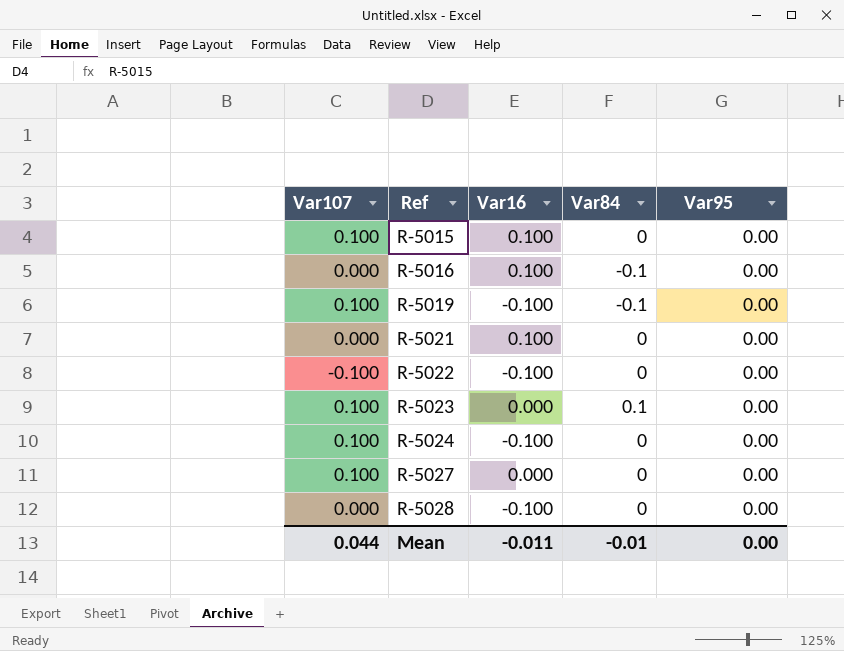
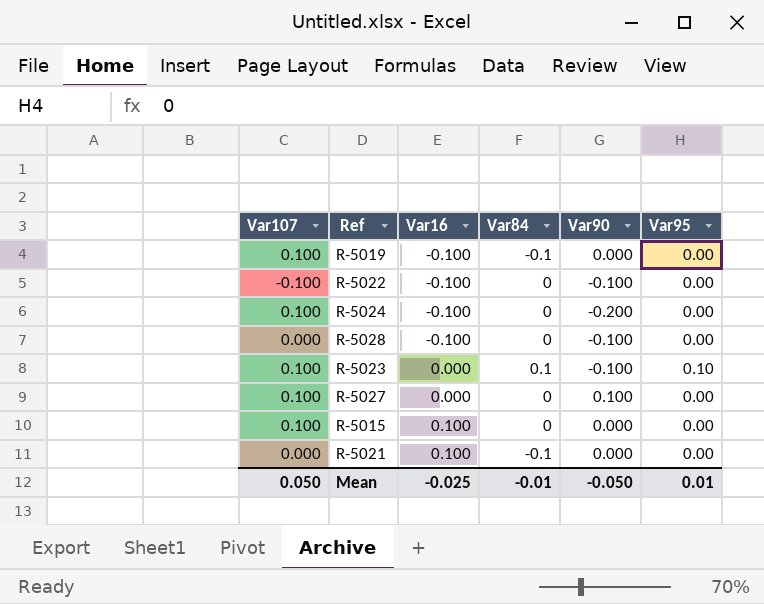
row order: Ref ascending -> Var16 ascending
column Var90 | position: none -> 5
row R-5016: 0.000 | 0.100 | -0.1 | 0.00 -> none
R-5023 | Var95: 0.00 -> 0.10
R-5021 | Var84: 0 -> -0.1
Mean | Var107: 0.044 -> 0.050
Mean | Var16: -0.011 -> -0.025
Mean | Var95: 0.00 -> 0.01

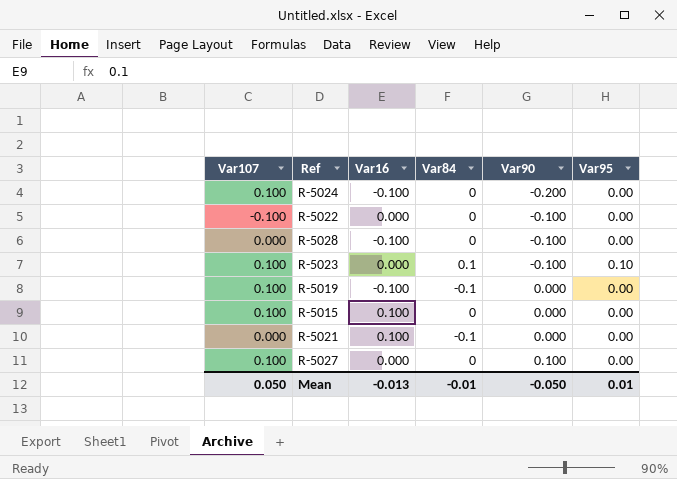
row order: Var16 ascending -> Var90 ascending
R-5022 | Var16: -0.100 -> 0.000
Mean | Var16: -0.025 -> -0.013

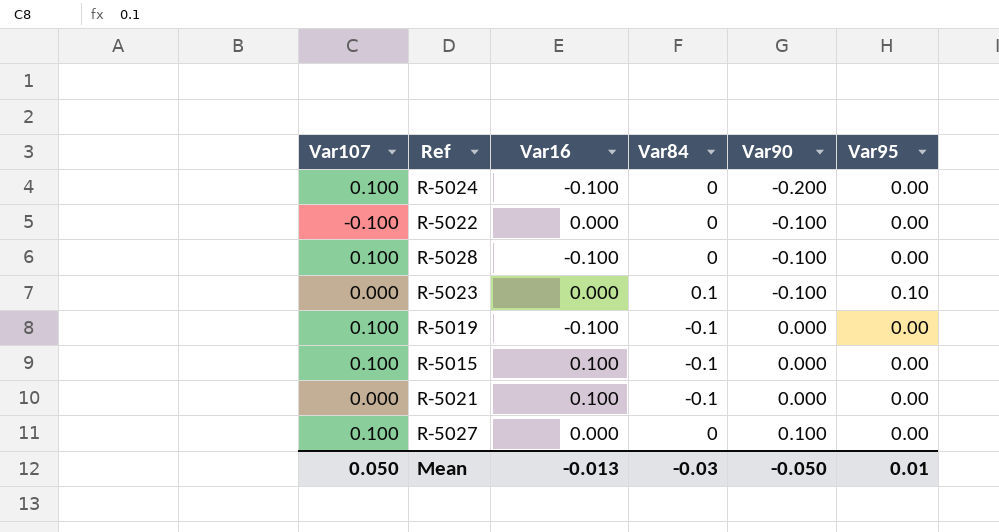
R-5028 | Var107: 0.000 -> 0.100
R-5023 | Var107: 0.100 -> 0.000
R-5015 | Var84: 0 -> -0.1
Mean | Var84: -0.01 -> -0.03

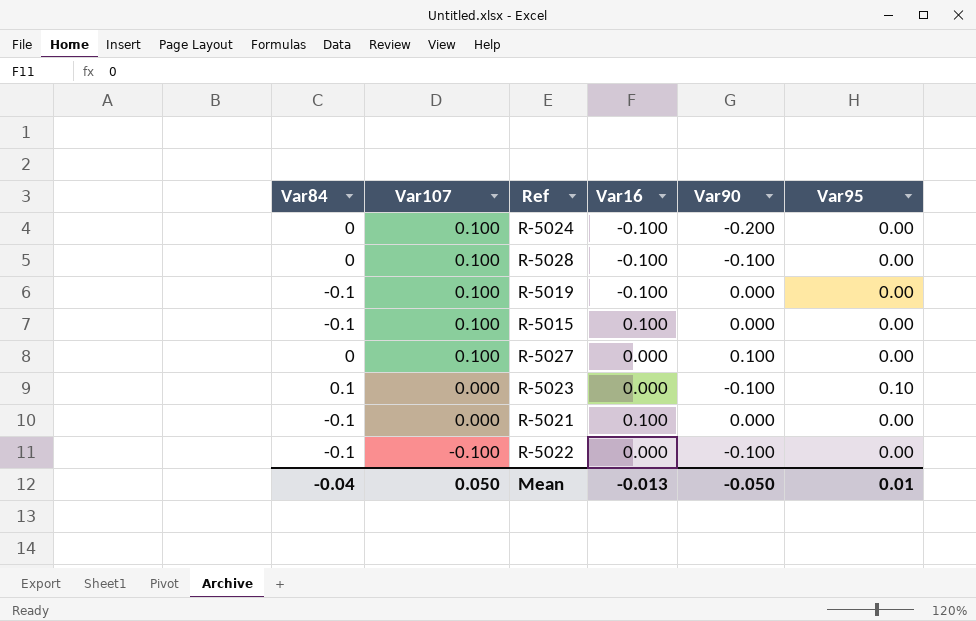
row order: Var90 ascending -> Var107 descending
column Var84 | position: 4 -> 1
R-5022 | Var84: 0 -> -0.1
Mean | Var84: -0.03 -> -0.04

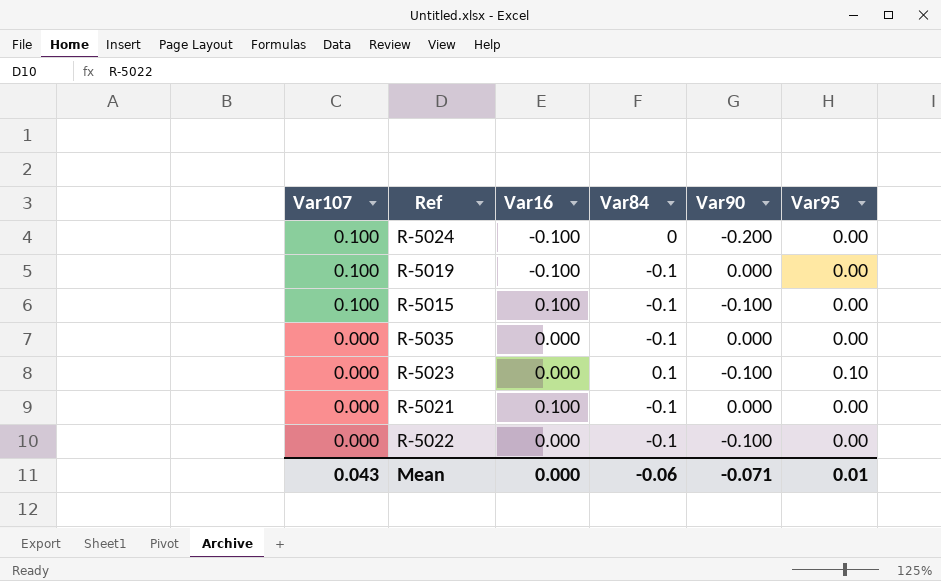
column Var84 | position: 1 -> 4
row R-5028: 0 | 0.100 | -0.100 | -0.100 | 0.00 -> none
row R-5027: 0 | 0.100 | 0.000 | 0.100 | 0.00 -> none
R-5015 | Var90: 0.000 -> -0.100
row R-5035: none -> 0.000 | 0.000 | -0.1 | 0.000 | 0.00
R-5022 | Var107: -0.100 -> 0.000
Mean | Var107: 0.050 -> 0.043
Mean | Var16: -0.013 -> 0.000
Mean | Var84: -0.04 -> -0.06
Mean | Var90: -0.050 -> -0.071

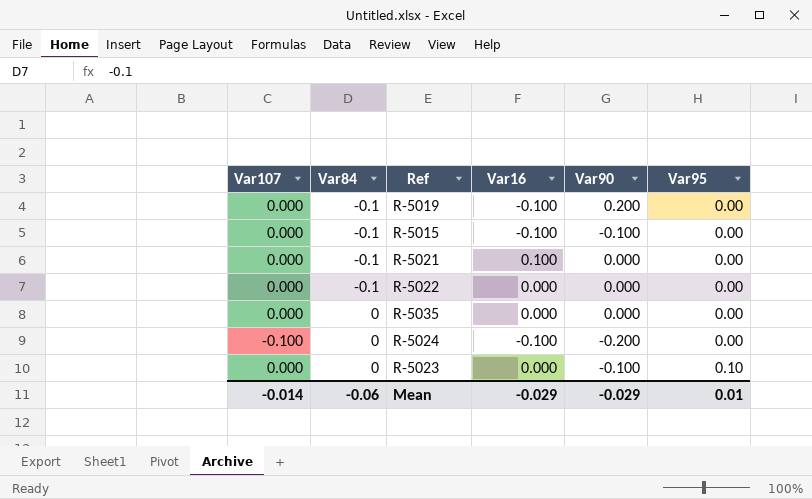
row order: Var107 descending -> Var84 ascending
column Var84 | position: 4 -> 2
R-5019 | Var107: 0.100 -> 0.000
R-5019 | Var90: 0.000 -> 0.200
R-5015 | Var107: 0.100 -> 0.000
R-5015 | Var16: 0.100 -> -0.100
R-5022 | Var90: -0.100 -> 0.000
R-5035 | Var84: -0.1 -> 0
R-5024 | Var107: 0.100 -> -0.100
R-5023 | Var84: 0.1 -> 0
Mean | Var107: 0.043 -> -0.014
Mean | Var16: 0.000 -> -0.029
Mean | Var90: -0.071 -> -0.029

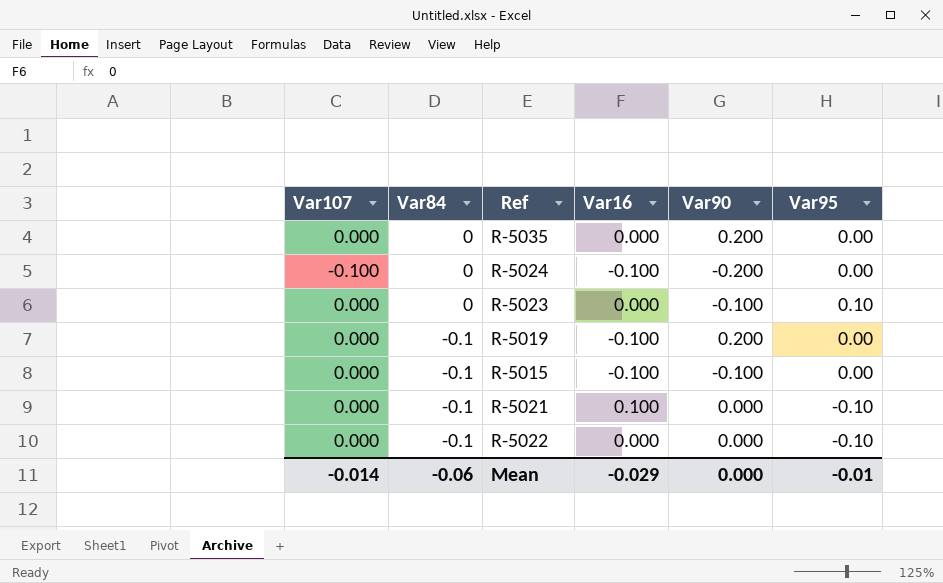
row order: Var84 ascending -> Var84 descending
R-5035 | Var90: 0.000 -> 0.200
R-5021 | Var95: 0.00 -> -0.10
R-5022 | Var95: 0.00 -> -0.10
Mean | Var90: -0.029 -> 0.000
Mean | Var95: 0.01 -> -0.01

